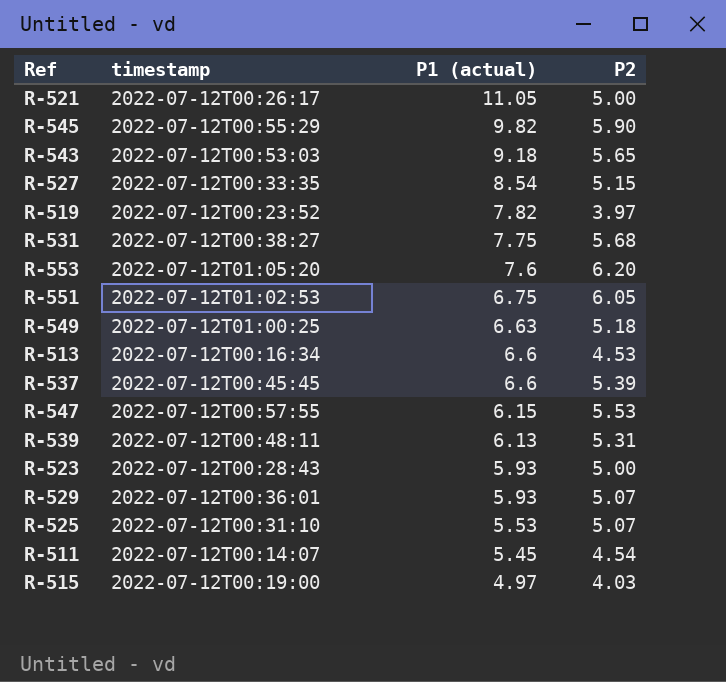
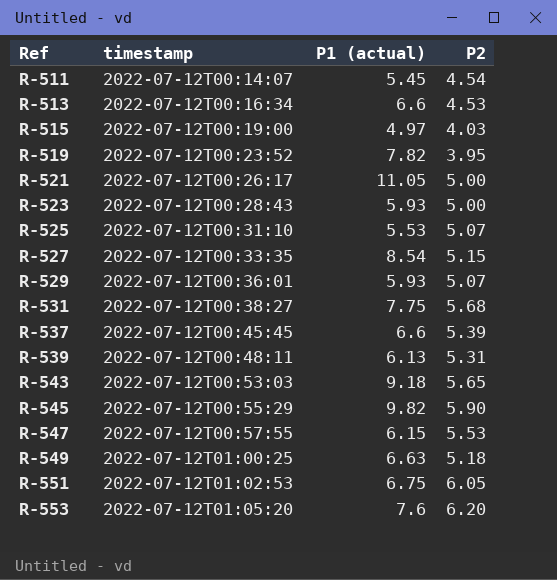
row order: P1 (actual) descending -> Ref ascending
R-519 | P2: 3.97 -> 3.95

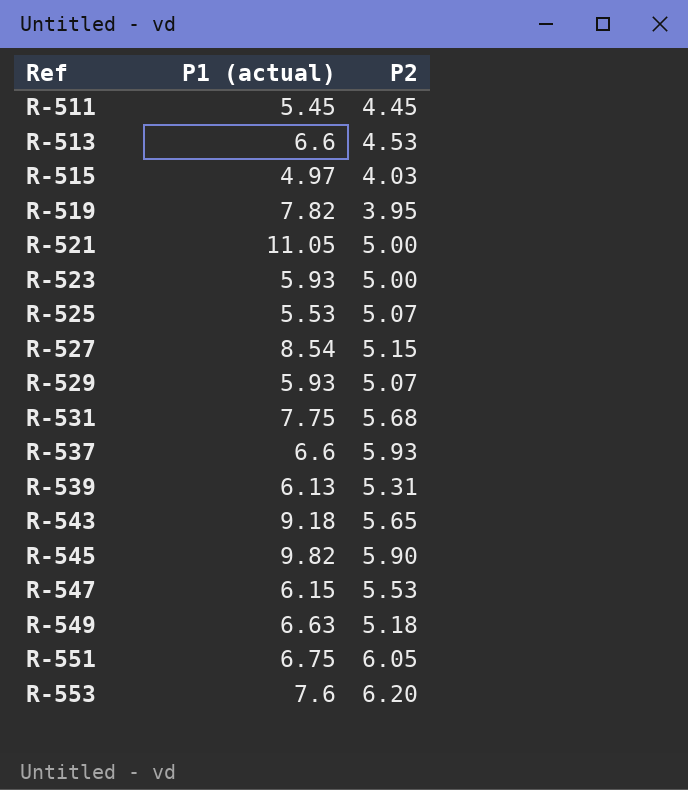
column timestamp | position: 2 -> none
R-511 | P2: 4.54 -> 4.45
R-537 | P2: 5.39 -> 5.93

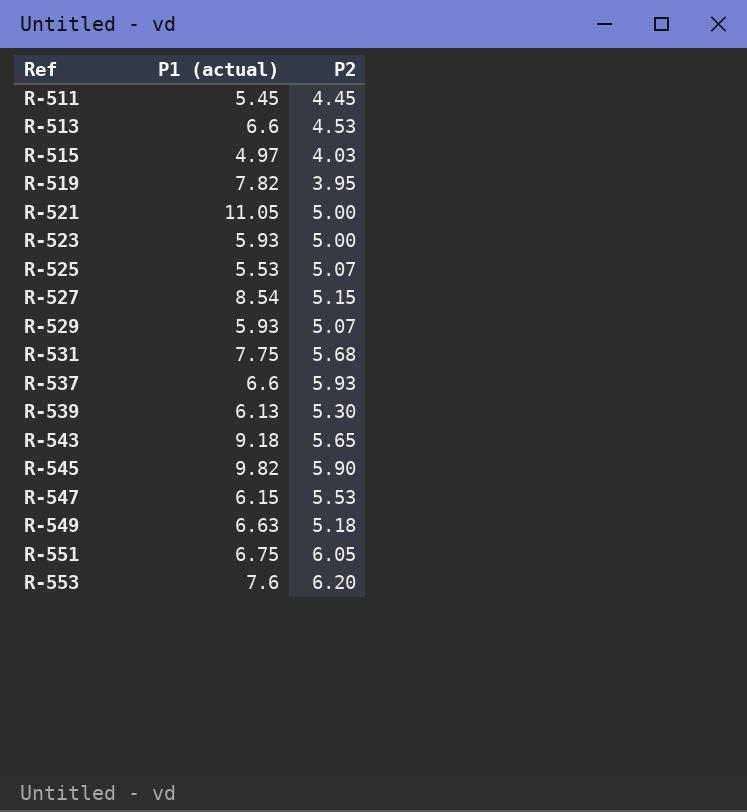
R-539 | P2: 5.31 -> 5.30

